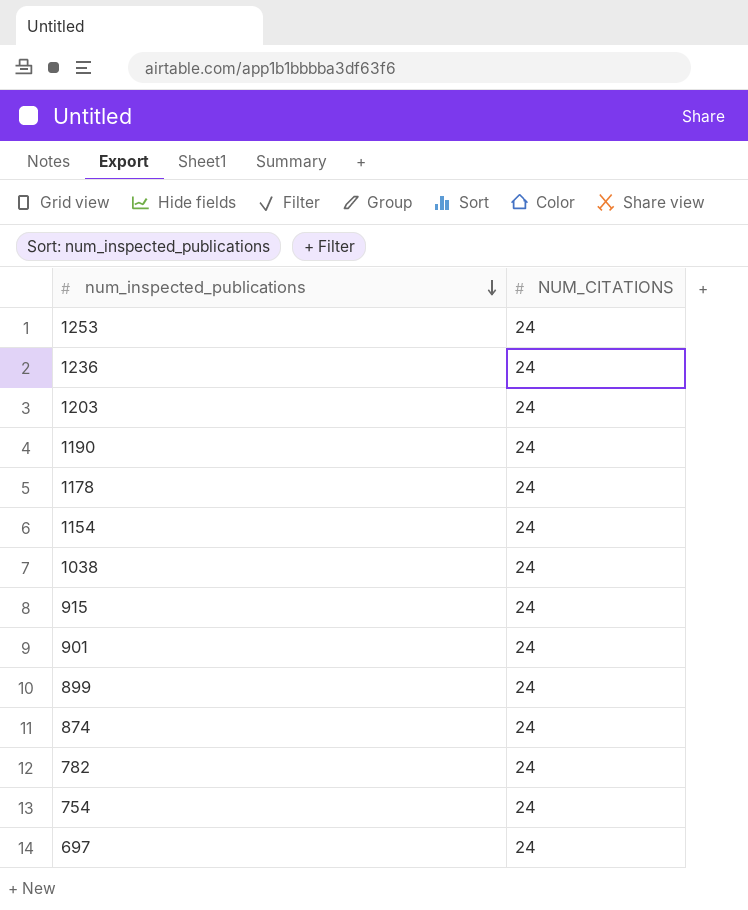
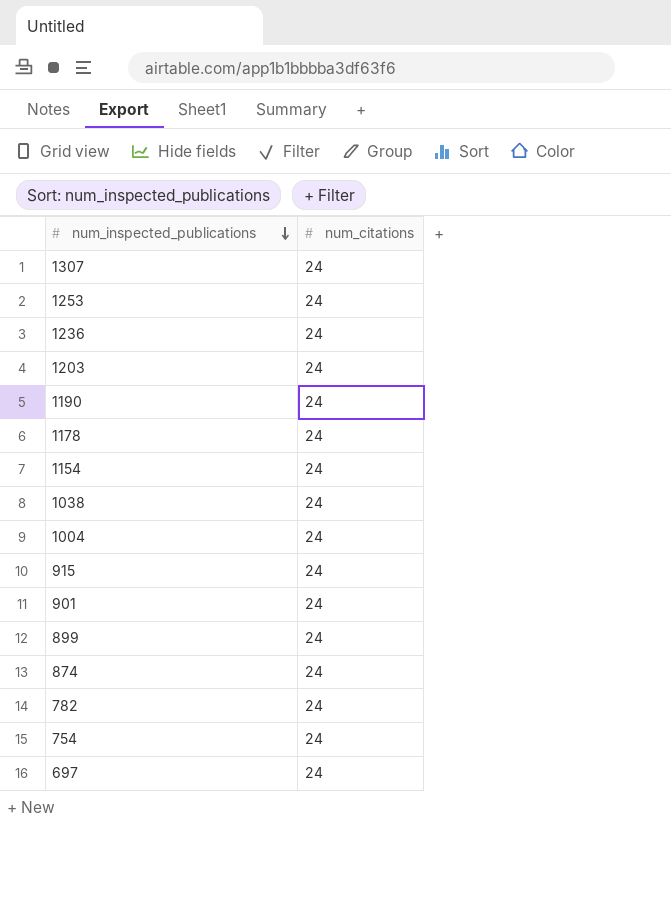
column name: NUM_CITATIONS -> num_citations
row 1307: none -> 24
row 1004: none -> 24

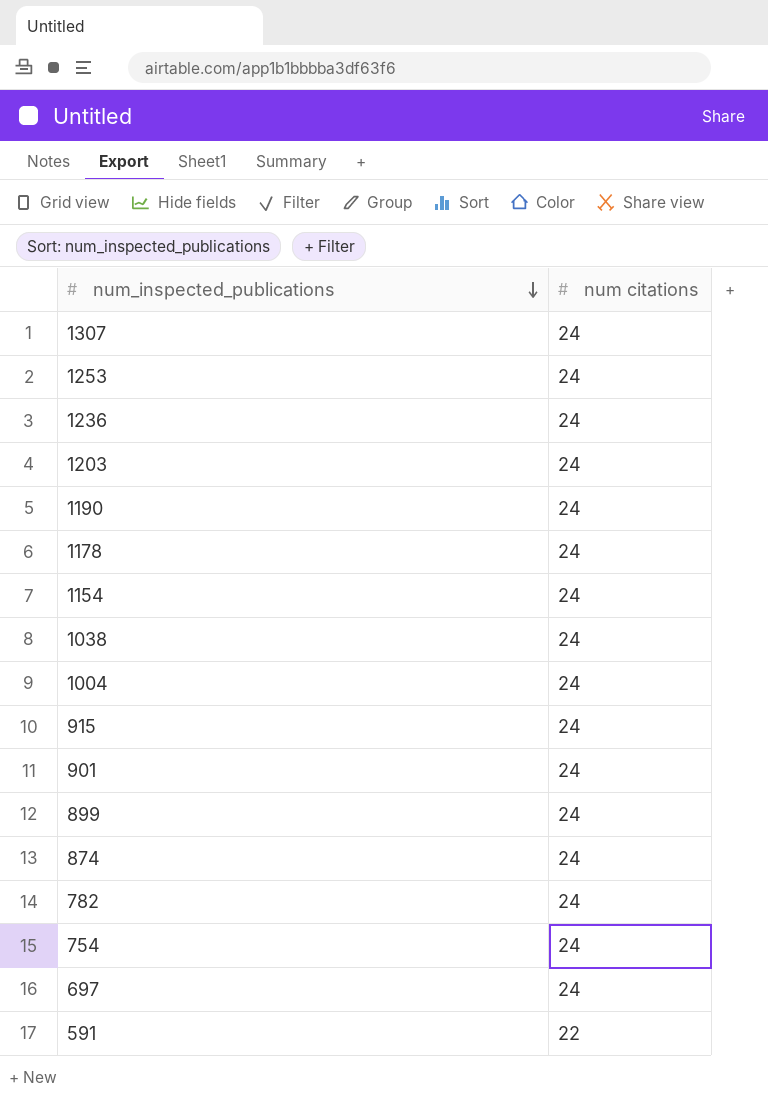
column name: num_citations -> num citations
row 591: none -> 22

